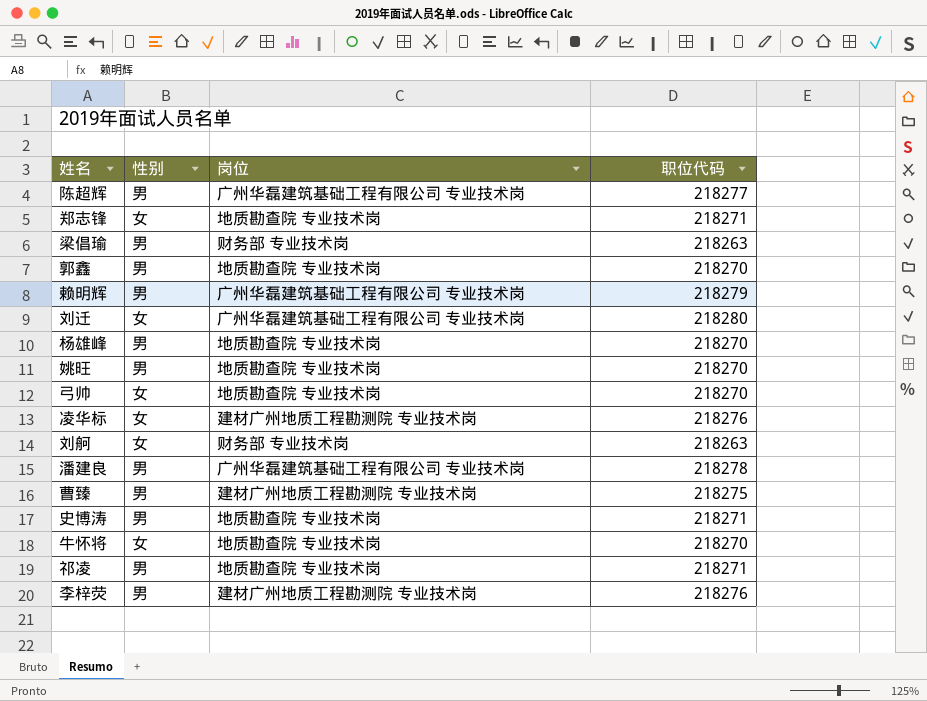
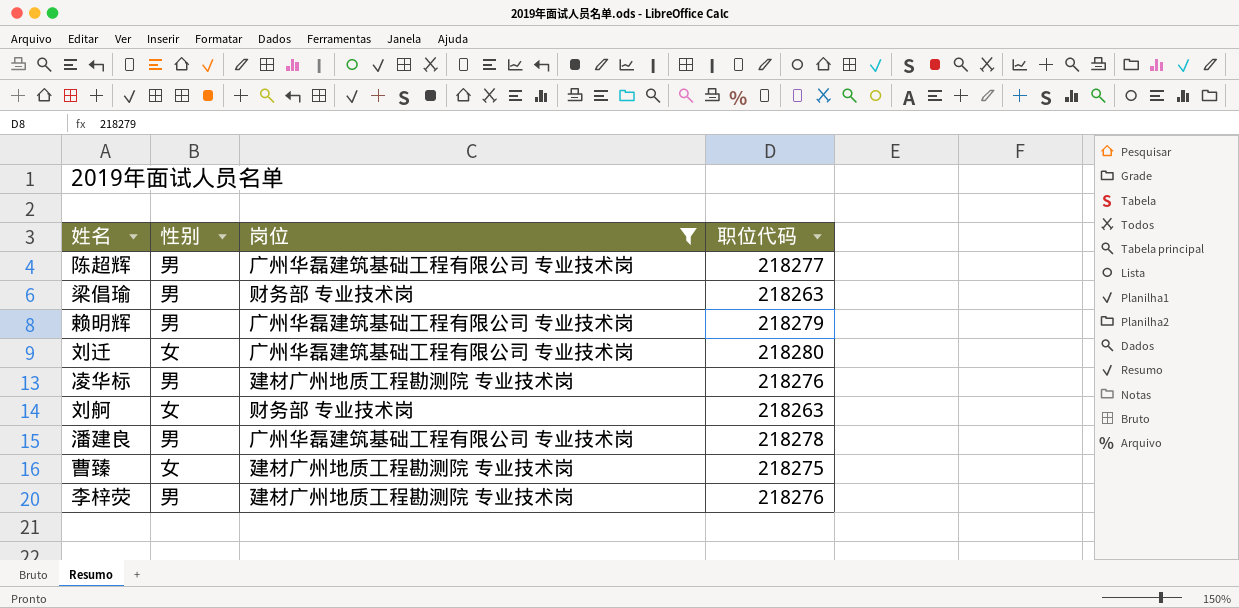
filter: none -> 岗位 != 地质勘查院 专业技术岗
凌华标 | 性别: 女 -> 男
曹臻 | 性别: 男 -> 女

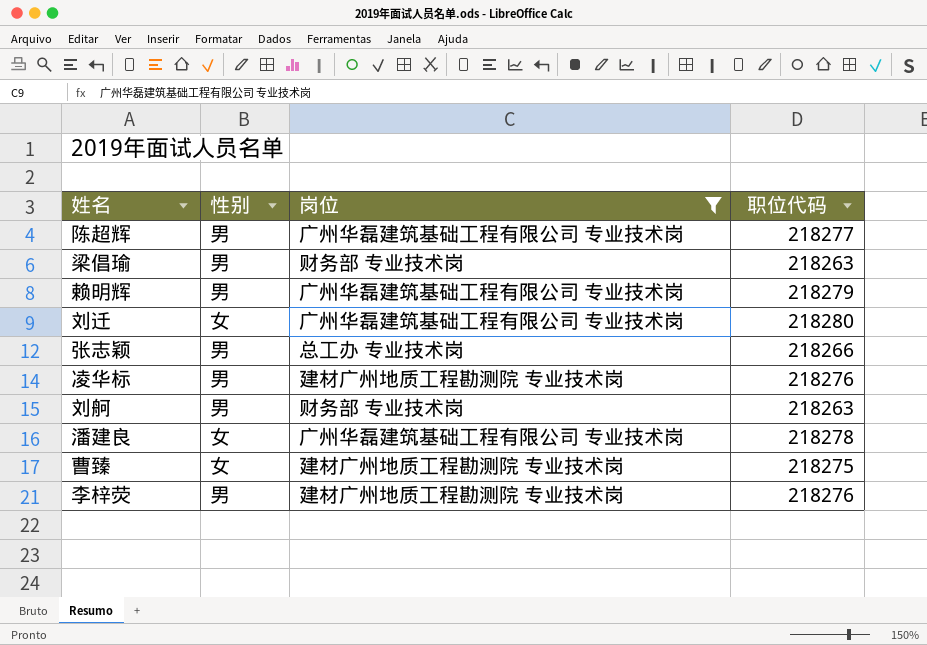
row 张志颖: none -> 男 | 总工办 专业技术岗 | 218266
刘舸 | 性别: 女 -> 男
潘建良 | 性别: 男 -> 女

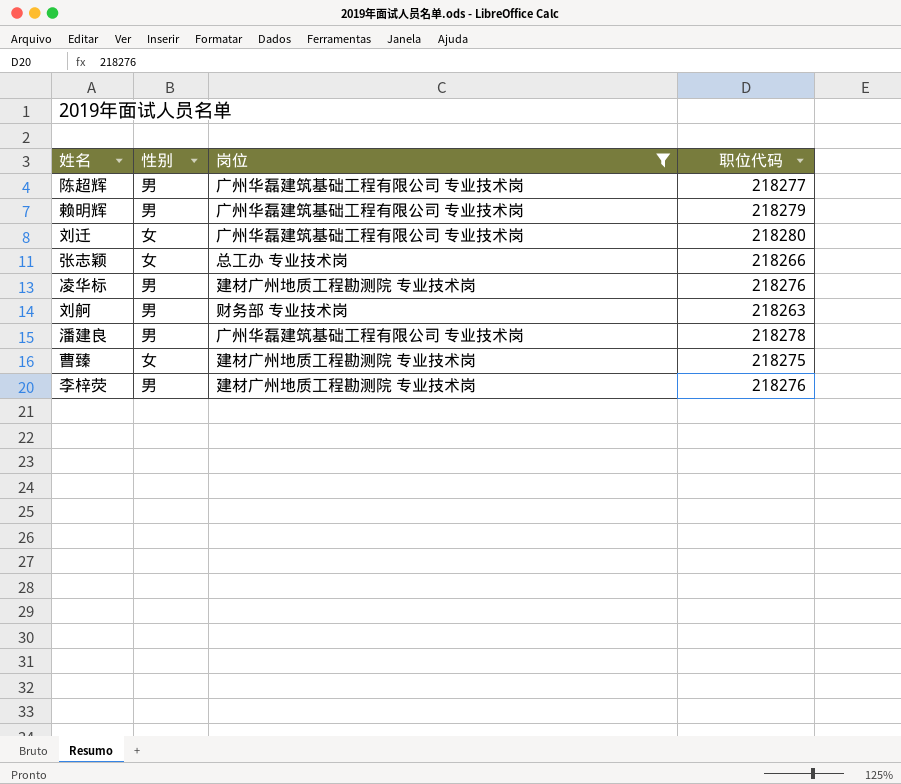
row 梁倡瑜: 男 | 财务部 专业技术岗 | 218263 -> none
张志颖 | 性别: 男 -> 女
潘建良 | 性别: 女 -> 男

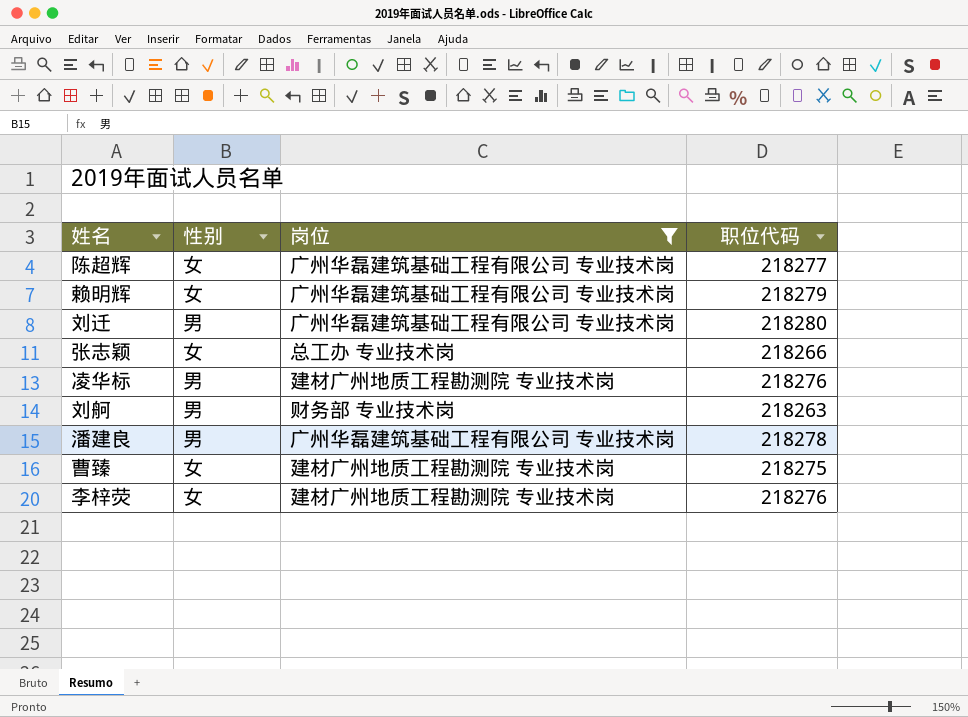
陈超辉 | 性别: 男 -> 女
赖明辉 | 性别: 男 -> 女
刘迁 | 性别: 女 -> 男
李梓荧 | 性别: 男 -> 女

